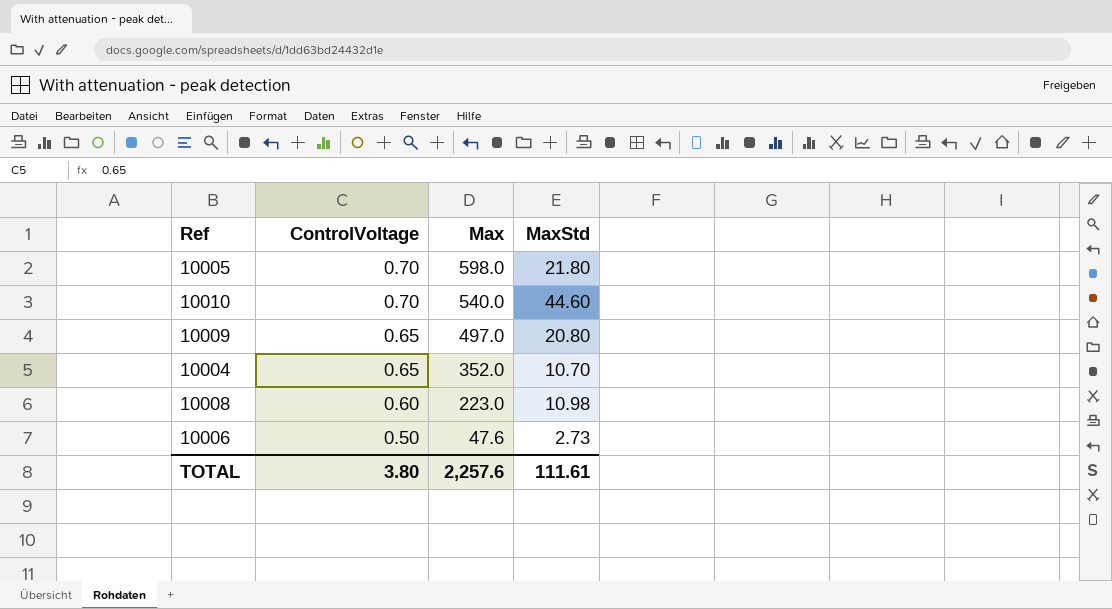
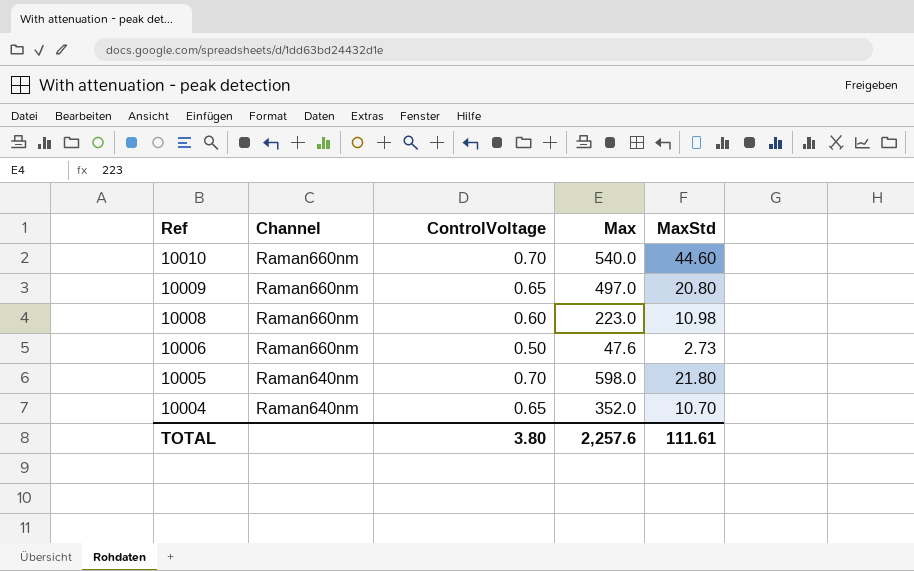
row order: ControlVoltage descending -> Ref descending
column Channel | position: none -> 2

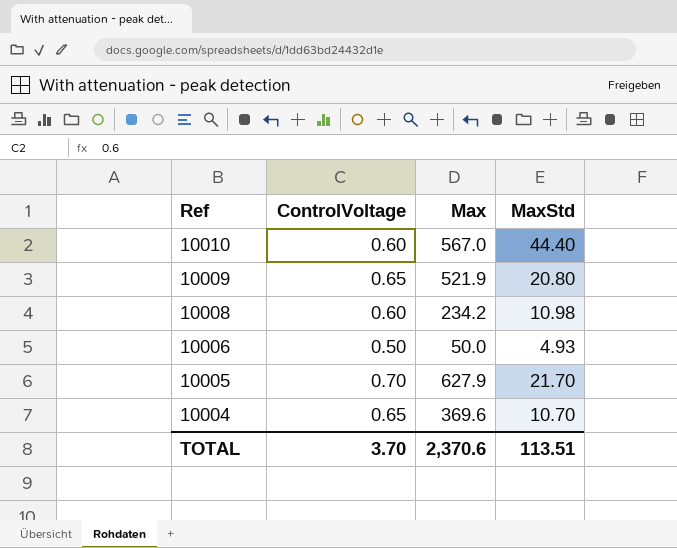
column Channel | position: 2 -> none
10010 | ControlVoltage: 0.70 -> 0.60
10010 | Max: 540.0 -> 567.0
10010 | MaxStd: 44.60 -> 44.40
10009 | Max: 497.0 -> 521.9
10008 | Max: 223.0 -> 234.2
10006 | Max: 47.6 -> 50.0
10006 | MaxStd: 2.73 -> 4.93
10005 | Max: 598.0 -> 627.9
10005 | MaxStd: 21.80 -> 21.70
10004 | Max: 352.0 -> 369.6
TOTAL | ControlVoltage: 3.80 -> 3.70
TOTAL | Max: 2,257.6 -> 2,370.6
TOTAL | MaxStd: 111.61 -> 113.51

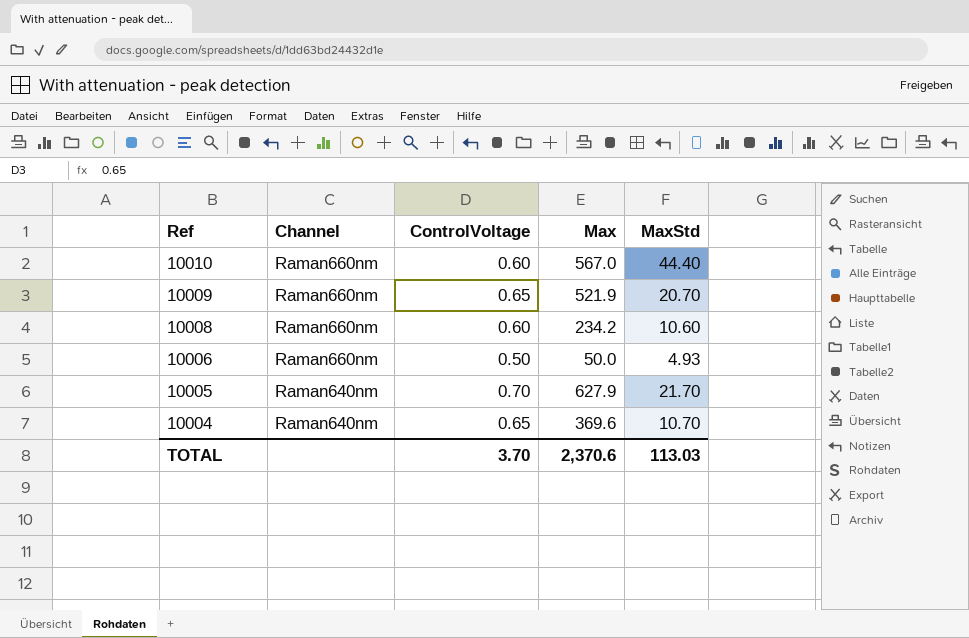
column Channel | position: none -> 2
10009 | MaxStd: 20.80 -> 20.70
10008 | MaxStd: 10.98 -> 10.60
TOTAL | MaxStd: 113.51 -> 113.03

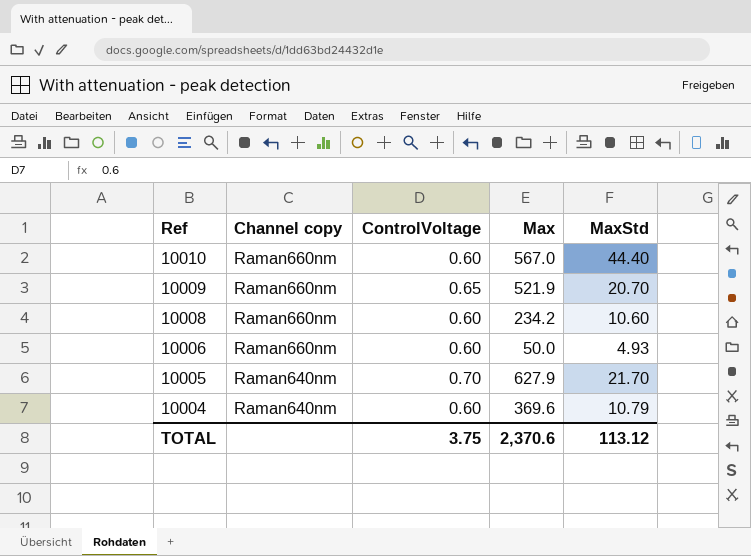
column name: Channel -> Channel copy
10006 | ControlVoltage: 0.50 -> 0.60
10004 | ControlVoltage: 0.65 -> 0.60
10004 | MaxStd: 10.70 -> 10.79
TOTAL | ControlVoltage: 3.70 -> 3.75
TOTAL | MaxStd: 113.03 -> 113.12

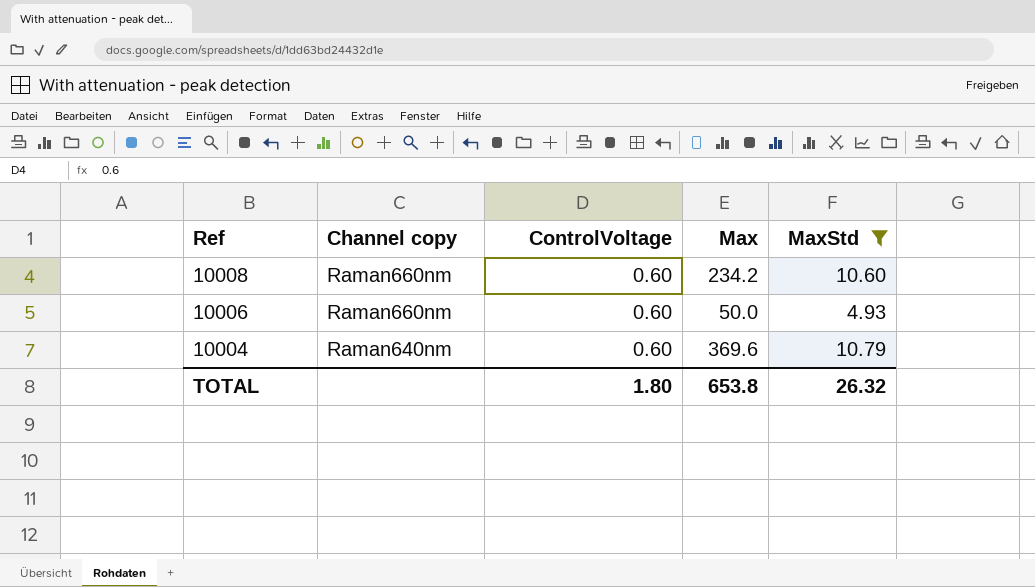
filter: none -> MaxStd <= 10.79
TOTAL | ControlVoltage: 3.75 -> 1.80
TOTAL | Max: 2,370.6 -> 653.8
TOTAL | MaxStd: 113.12 -> 26.32

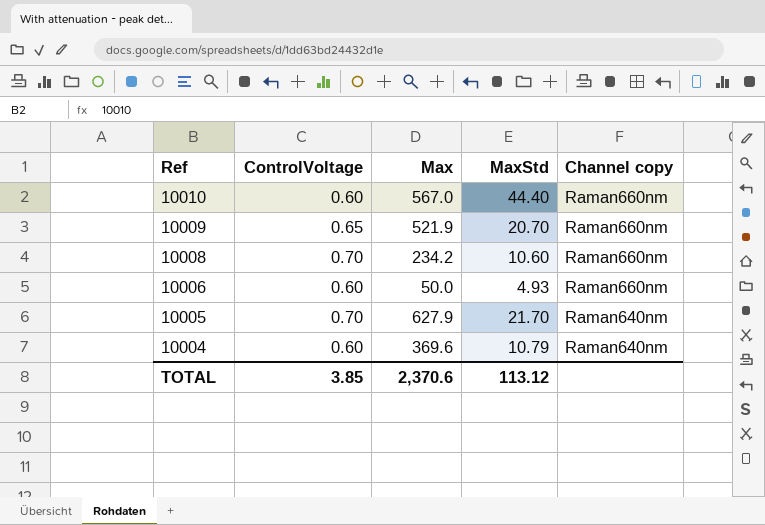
filter: MaxStd <= 10.79 -> none
column Channel copy | position: 2 -> 5
10008 | ControlVoltage: 0.60 -> 0.70
TOTAL | ControlVoltage: 1.80 -> 3.85
TOTAL | Max: 653.8 -> 2,370.6
TOTAL | MaxStd: 26.32 -> 113.12

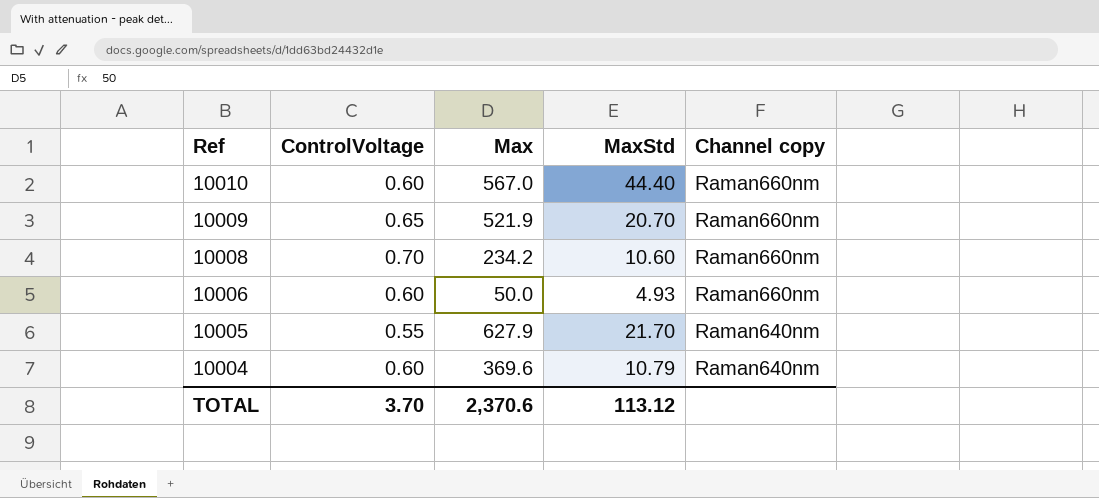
10005 | ControlVoltage: 0.70 -> 0.55
TOTAL | ControlVoltage: 3.85 -> 3.70

